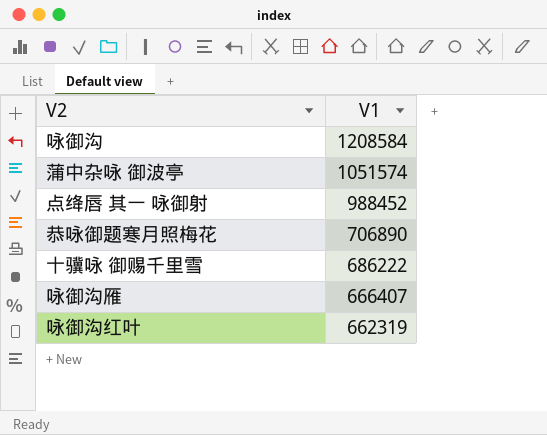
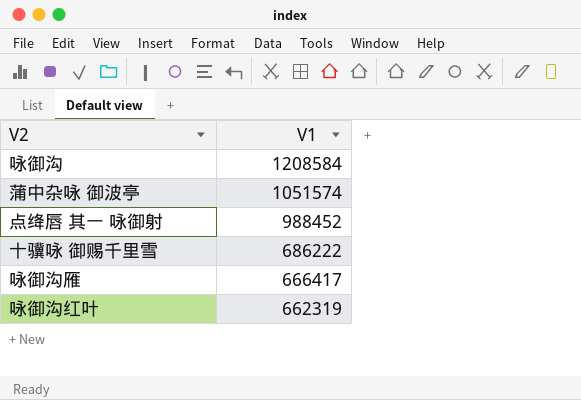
row 恭咏御题寒月照梅花: 706890 -> none
咏御沟雁 | V1: 666407 -> 666417

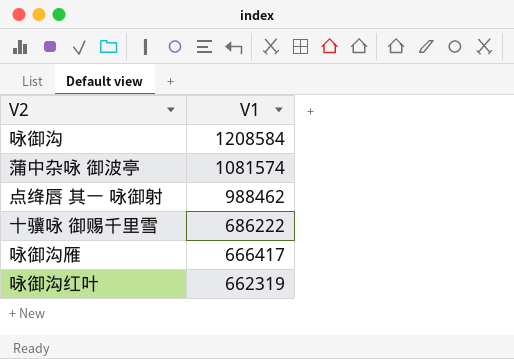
蒲中杂咏 御波亭 | V1: 1051574 -> 1081574
点绛唇 其一 咏御射 | V1: 988452 -> 988462

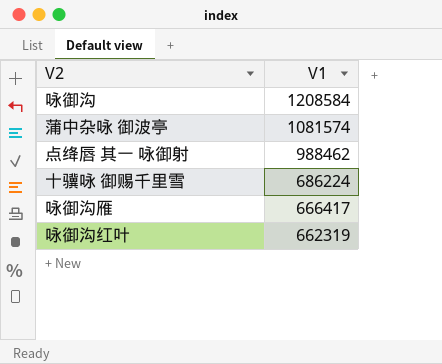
十骥咏 御赐千里雪 | V1: 686222 -> 686224

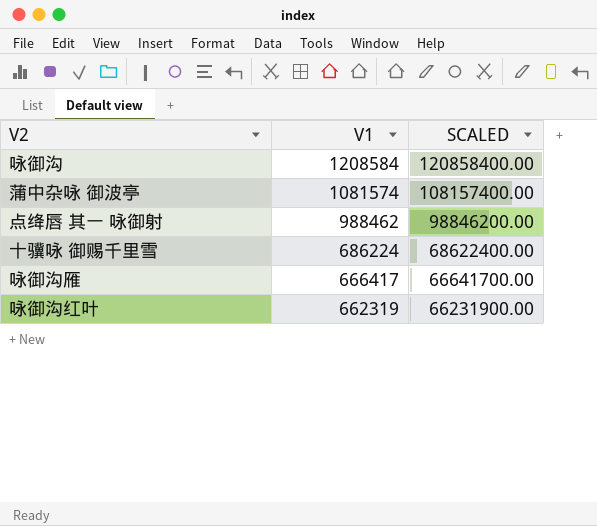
column SCALED | formula: none -> [V1] * 100

